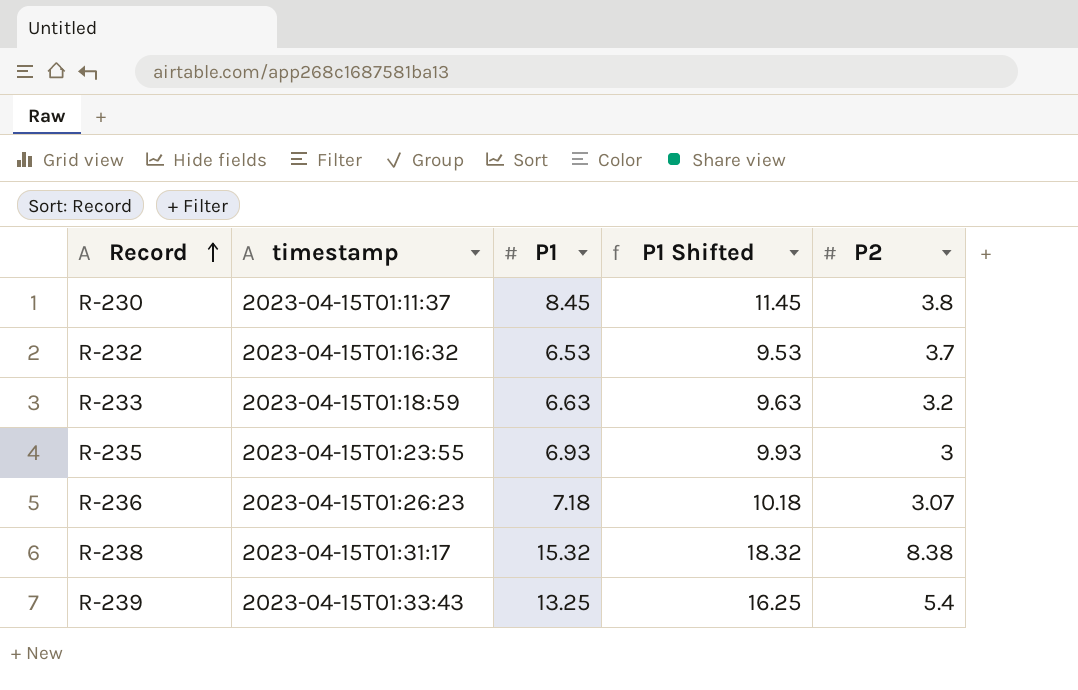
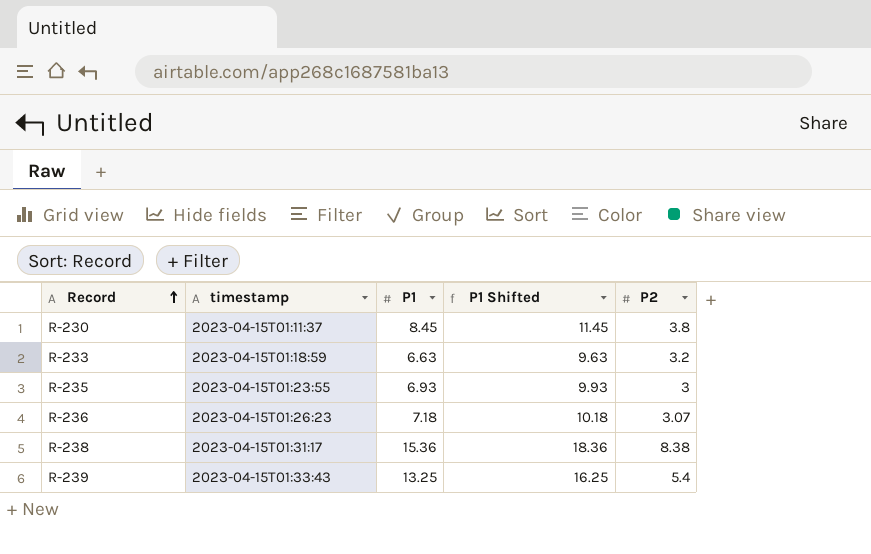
row R-232: 2023-04-15T01:16:32 | 6.53 | 9.53 | 3.7 -> none
R-238 | P1: 15.32 -> 15.36
R-238 | P1 Shifted: 18.32 -> 18.36

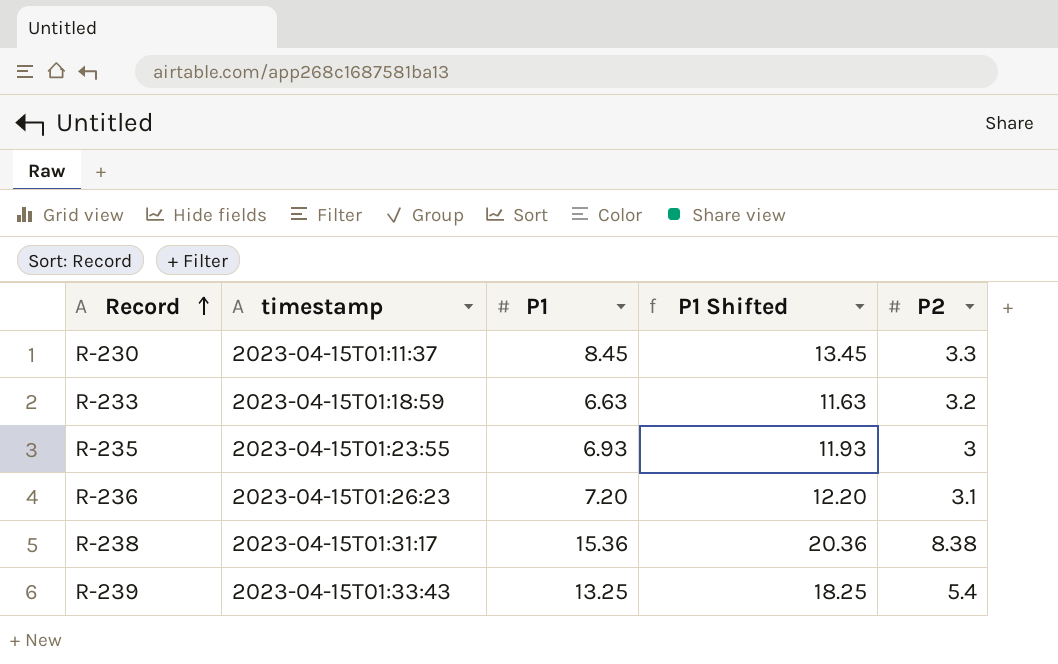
column P1 Shifted | formula: [P1] + 3 -> [P1] + 5
R-230 | P2: 3.8 -> 3.3
R-236 | P1: 7.18 -> 7.20
R-236 | P2: 3.07 -> 3.1

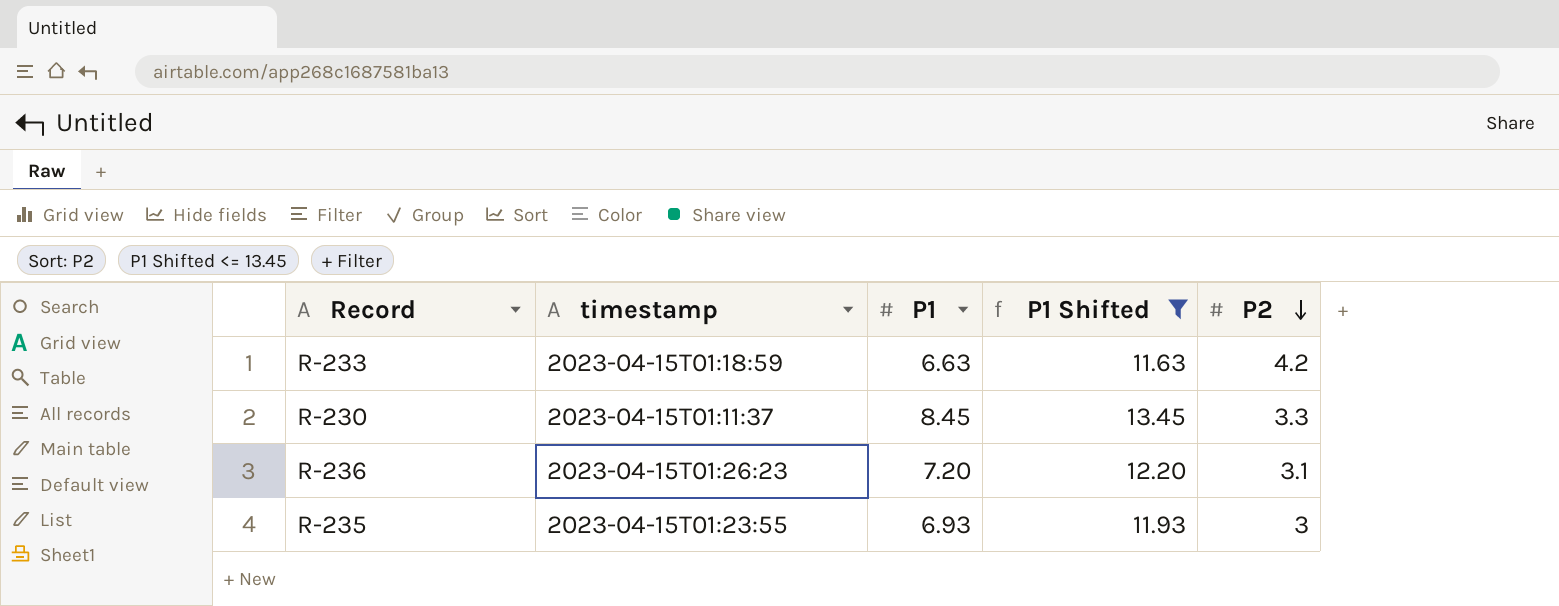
filter: none -> P1 Shifted <= 13.45
row order: Record ascending -> P2 descending
R-233 | P2: 3.2 -> 4.2

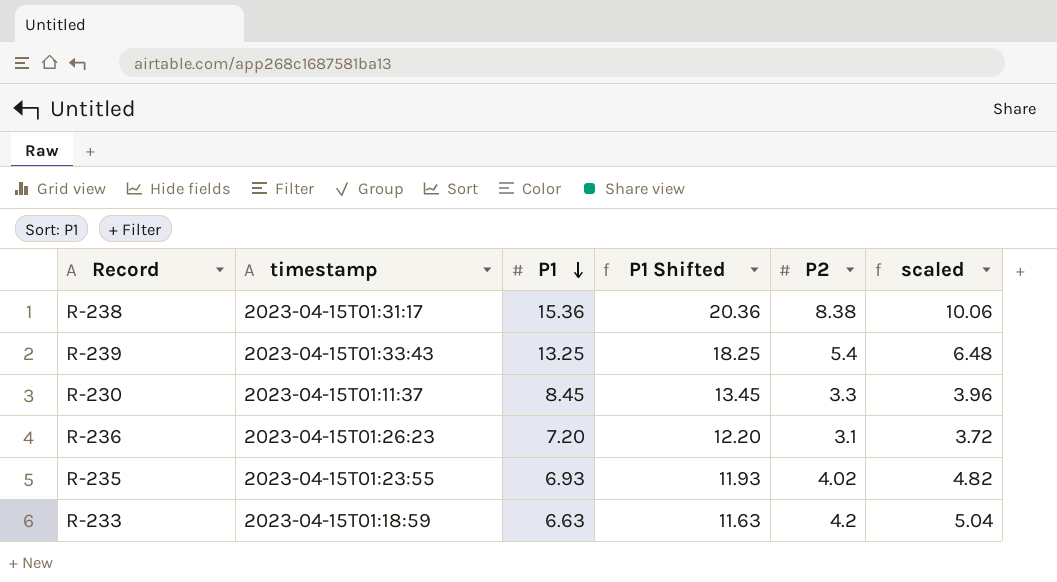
filter: P1 Shifted <= 13.45 -> none
row order: P2 descending -> P1 descending
column scaled | formula: none -> [P2] * 1.2
R-235 | P2: 3 -> 4.02

